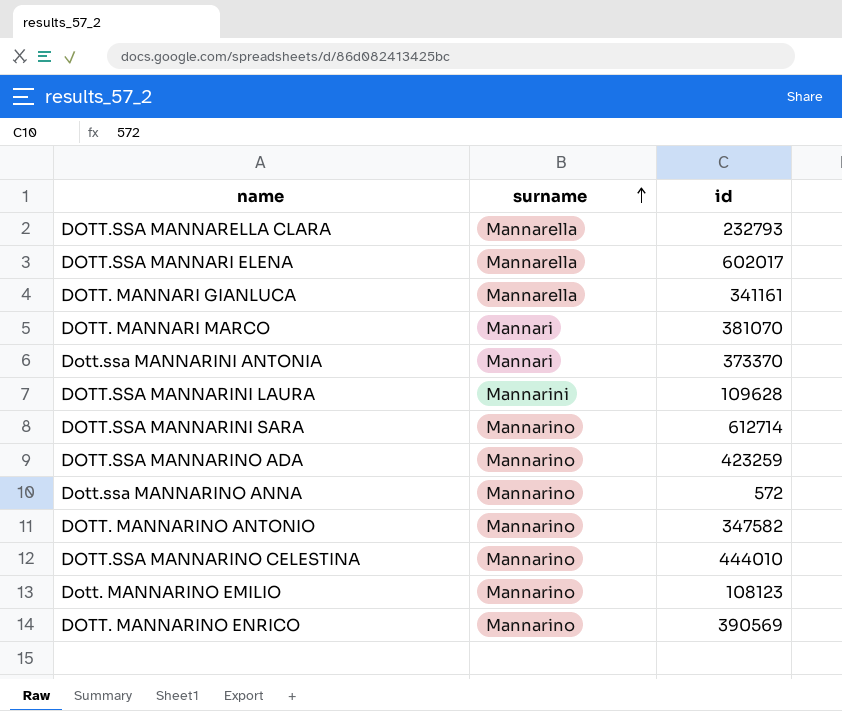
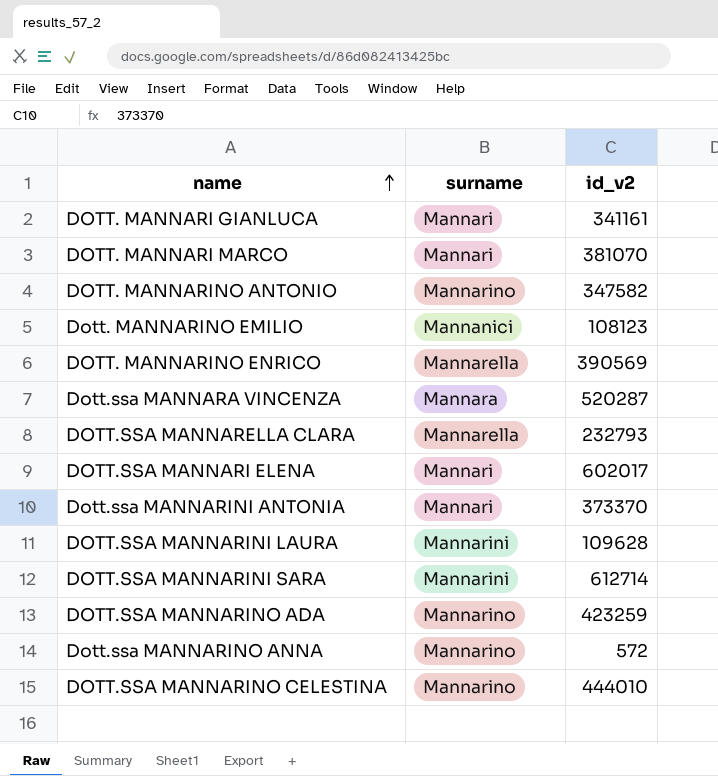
row order: surname ascending -> name ascending
column name: id -> id_v2
DOTT. MANNARI GIANLUCA | surname: Mannarella -> Mannari
Dott. MANNARINO EMILIO | surname: Mannarino -> Mannanici
DOTT. MANNARINO ENRICO | surname: Mannarino -> Mannarella
row Dott.ssa MANNARA VINCENZA: none -> Mannara | 520287
DOTT.SSA MANNARI ELENA | surname: Mannarella -> Mannari
DOTT.SSA MANNARINI SARA | surname: Mannarino -> Mannarini

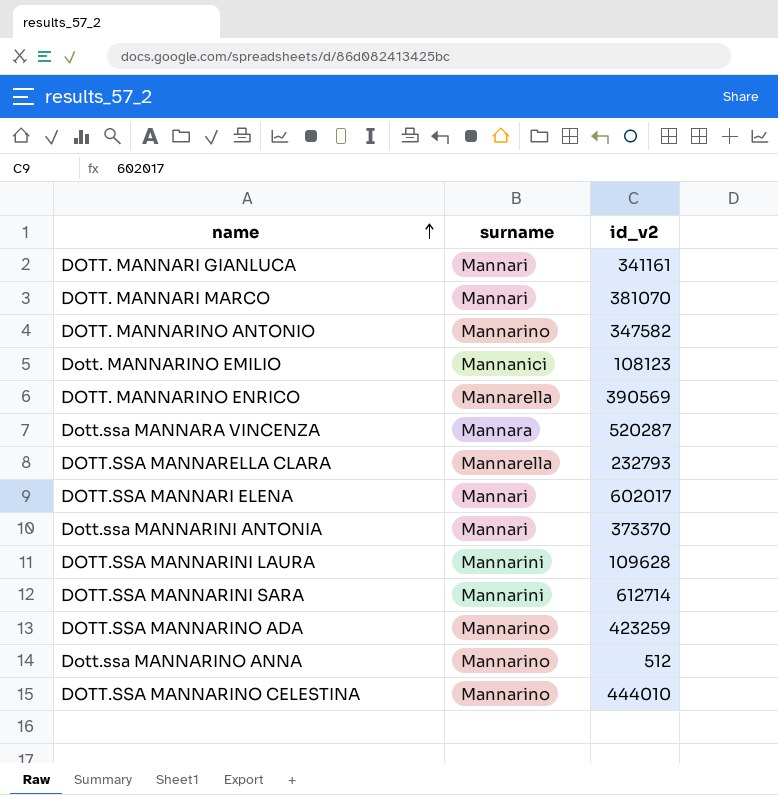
Dott.ssa MANNARINO ANNA | id_v2: 572 -> 512

